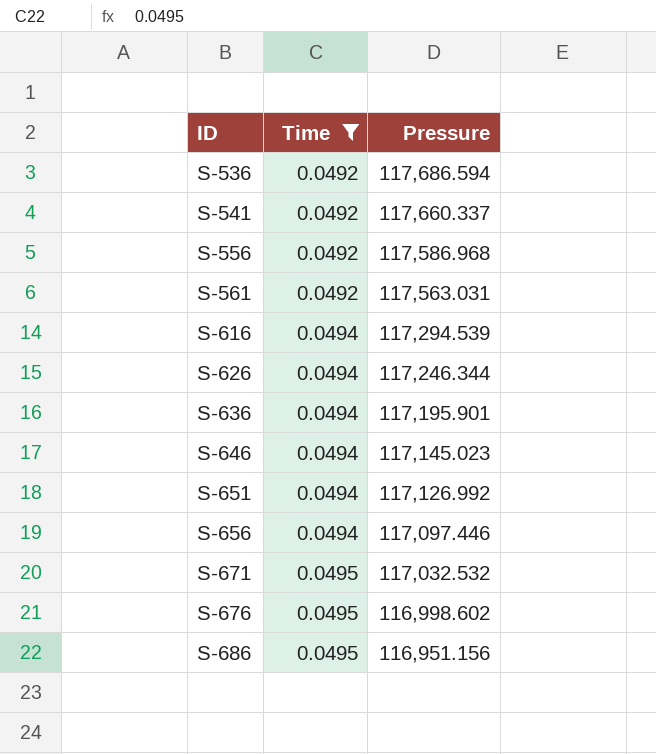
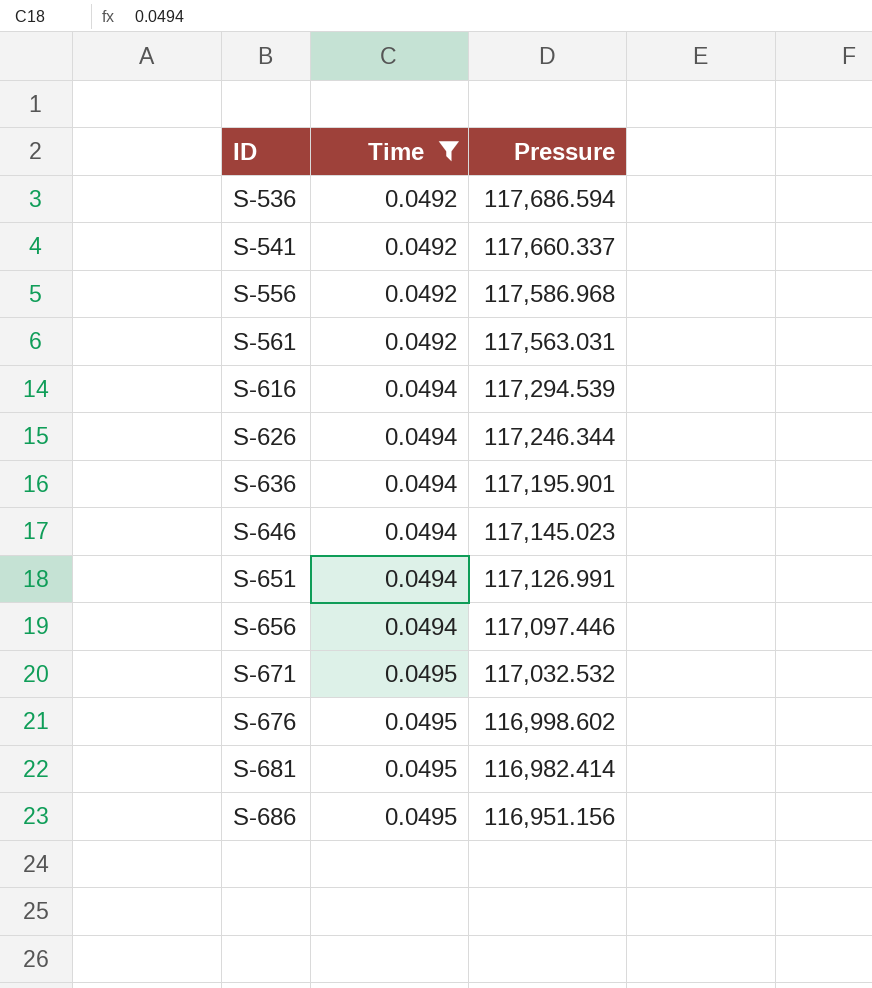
S-651 | Pressure: 117,126.992 -> 117,126.991
row S-681: none -> 0.0495 | 116,982.414

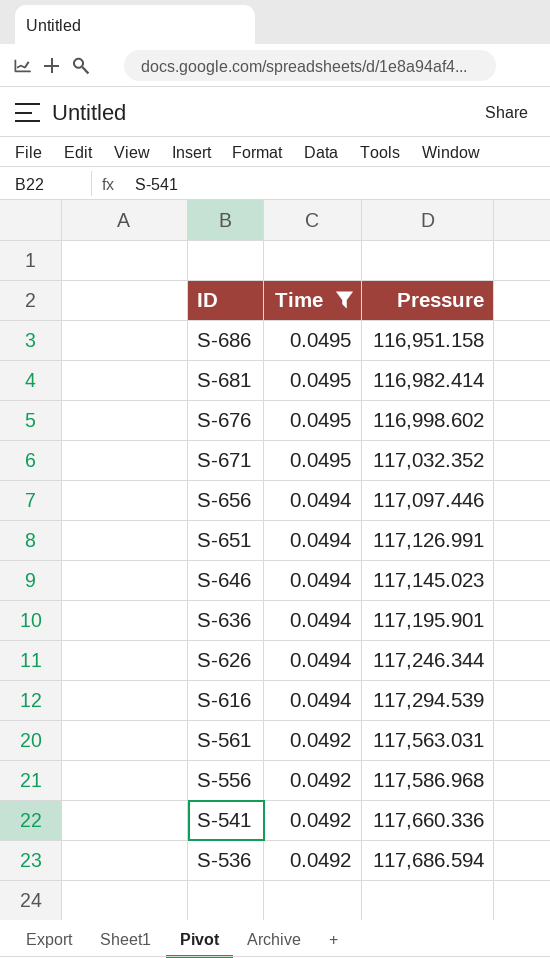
row order: ID ascending -> ID descending
S-686 | Pressure: 116,951.156 -> 116,951.158
S-671 | Pressure: 117,032.532 -> 117,032.352
S-541 | Pressure: 117,660.337 -> 117,660.336

